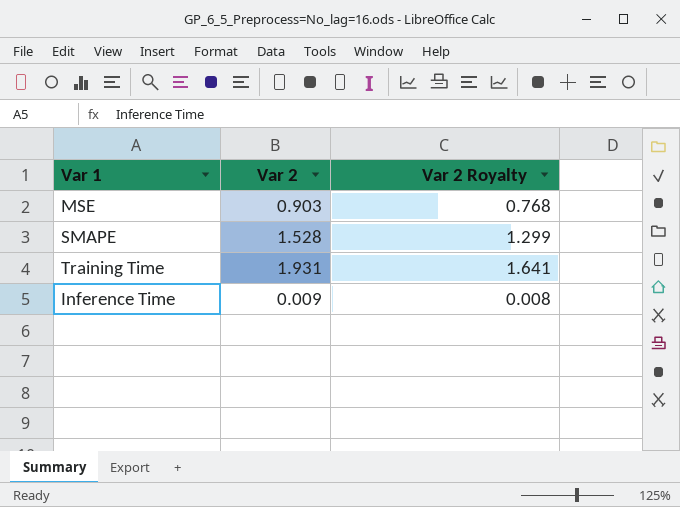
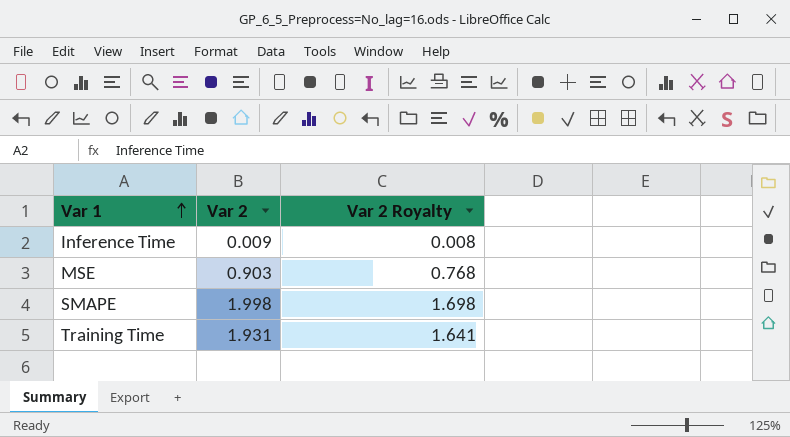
row order: none -> Var 1 ascending
SMAPE | Var 2: 1.528 -> 1.998
SMAPE | Var 2 Royalty: 1.299 -> 1.698

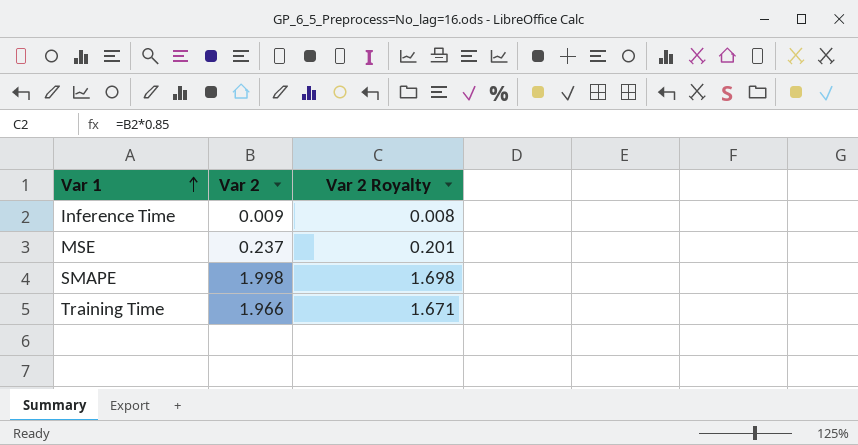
MSE | Var 2: 0.903 -> 0.237
MSE | Var 2 Royalty: 0.768 -> 0.201
Training Time | Var 2: 1.931 -> 1.966
Training Time | Var 2 Royalty: 1.641 -> 1.671

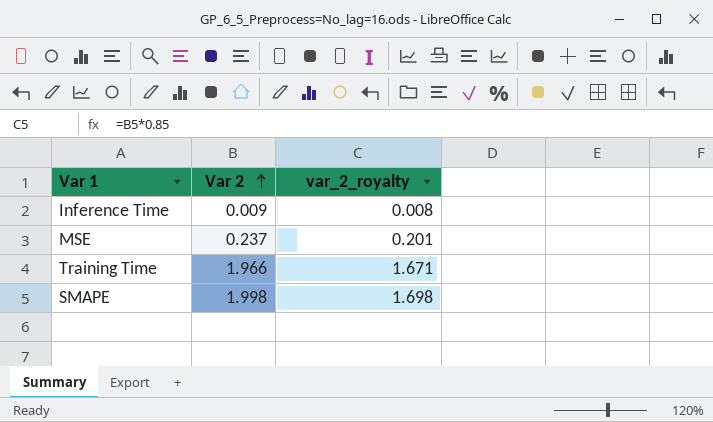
row order: Var 1 ascending -> Var 2 ascending
column name: Var 2 Royalty -> var_2_royalty

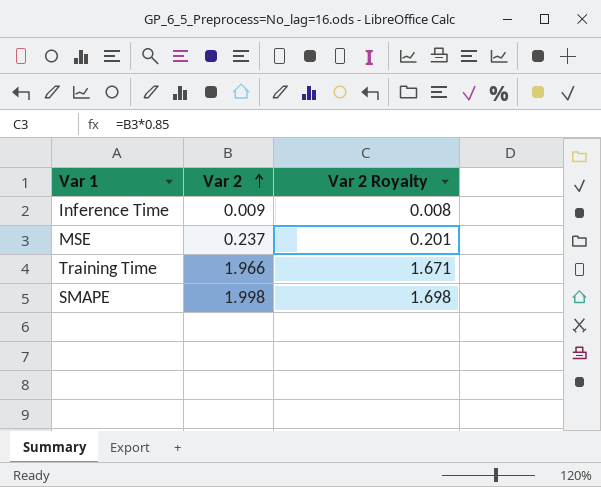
column name: var_2_royalty -> Var 2 Royalty

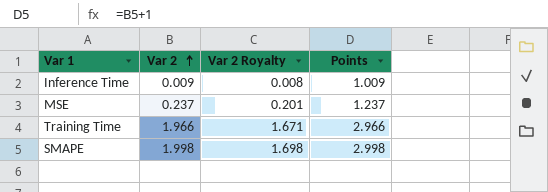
column Points | formula: none -> [Var 2] + 1

